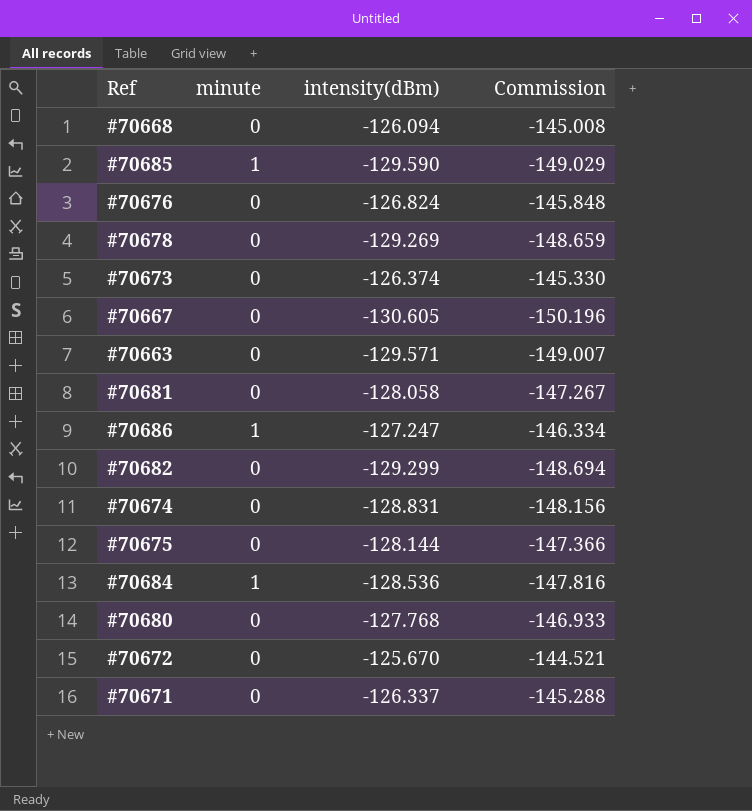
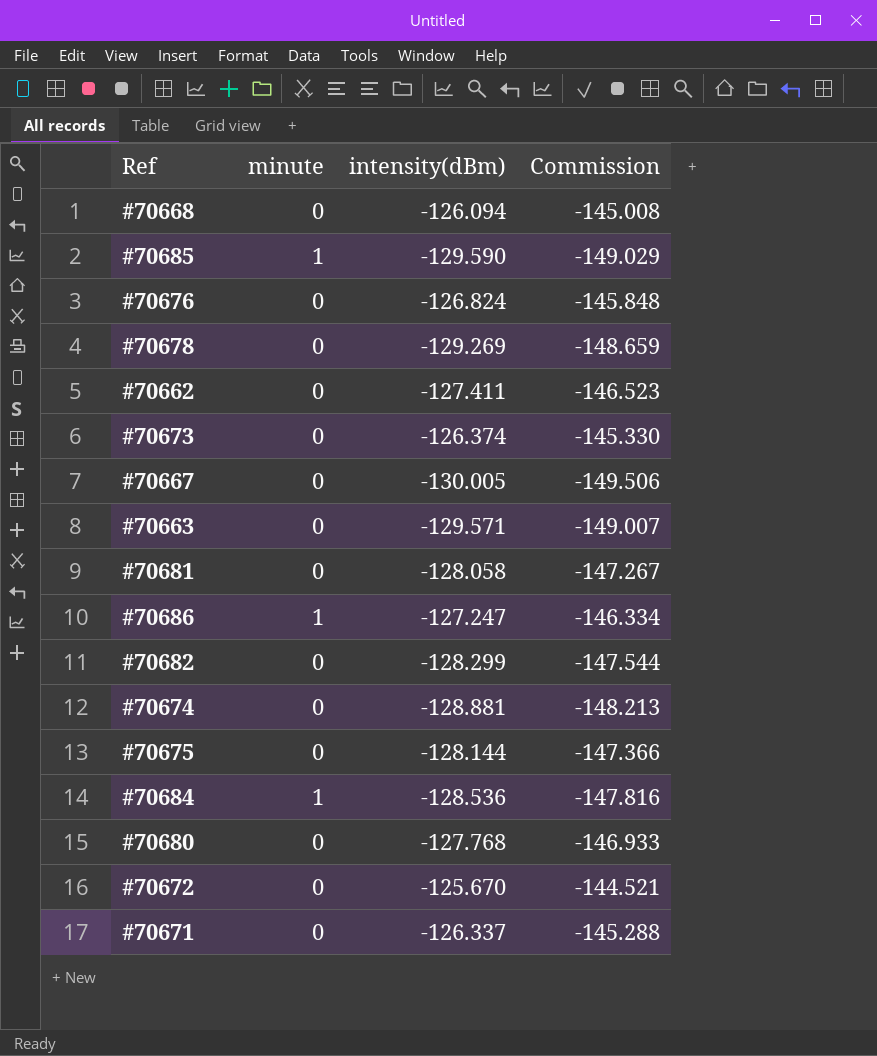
row #70662: none -> 0 | -127.411 | -146.523
#70667 | intensity(dBm): -130.605 -> -130.005
#70667 | Commission: -150.196 -> -149.506
#70682 | intensity(dBm): -129.299 -> -128.299
#70682 | Commission: -148.694 -> -147.544
#70674 | intensity(dBm): -128.831 -> -128.881
#70674 | Commission: -148.156 -> -148.213

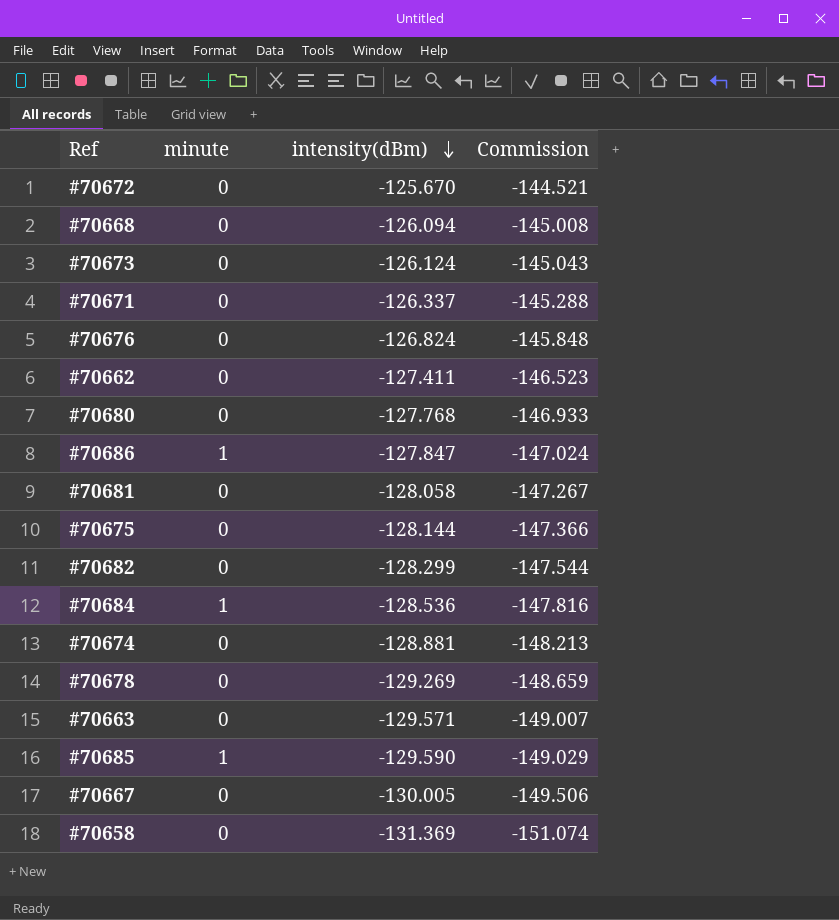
row order: none -> intensity(dBm) descending
#70673 | intensity(dBm): -126.374 -> -126.124
#70673 | Commission: -145.330 -> -145.043
#70686 | intensity(dBm): -127.247 -> -127.847
#70686 | Commission: -146.334 -> -147.024
row #70658: none -> 0 | -131.369 | -151.074

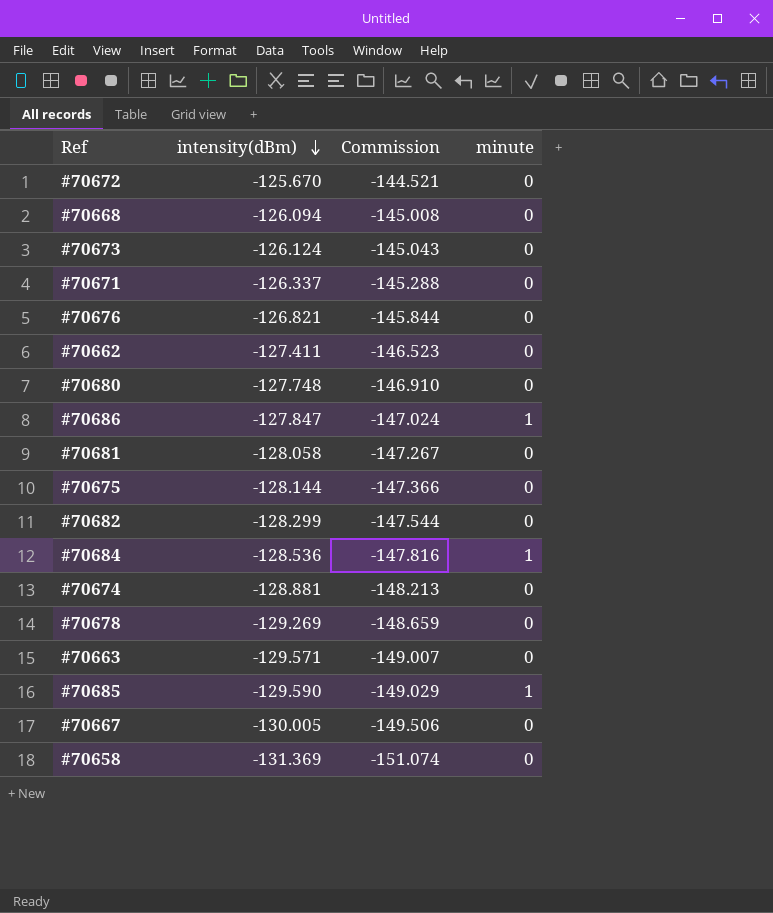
column minute | position: 2 -> 4
#70676 | intensity(dBm): -126.824 -> -126.821
#70676 | Commission: -145.848 -> -145.844
#70680 | intensity(dBm): -127.768 -> -127.748
#70680 | Commission: -146.933 -> -146.910

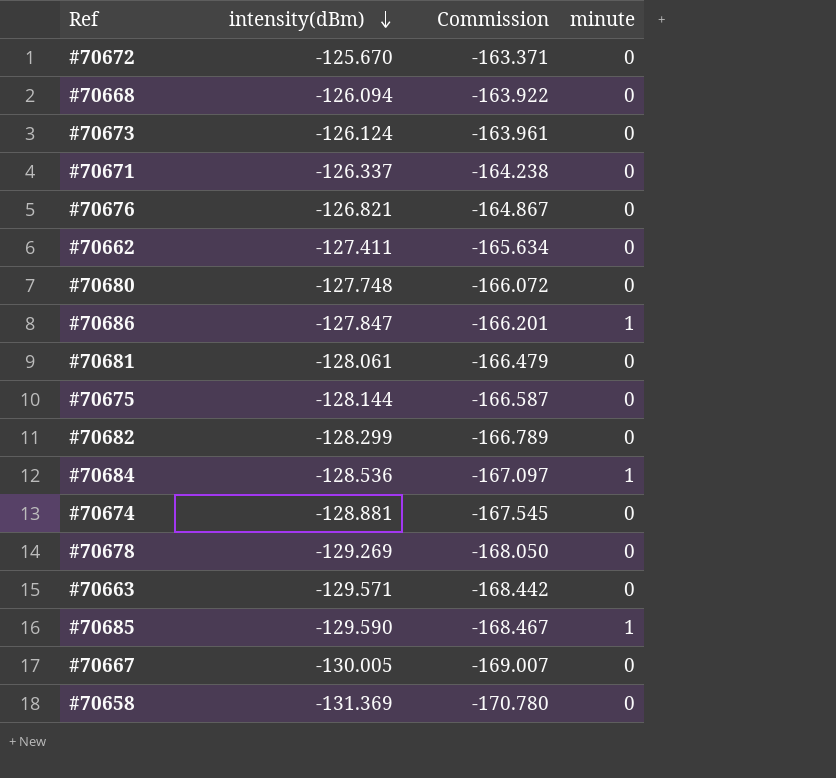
column Commission | formula: [intensity(dBm)] * 1.15 -> [intensity(dBm)] * 1.3
#70681 | intensity(dBm): -128.058 -> -128.061

